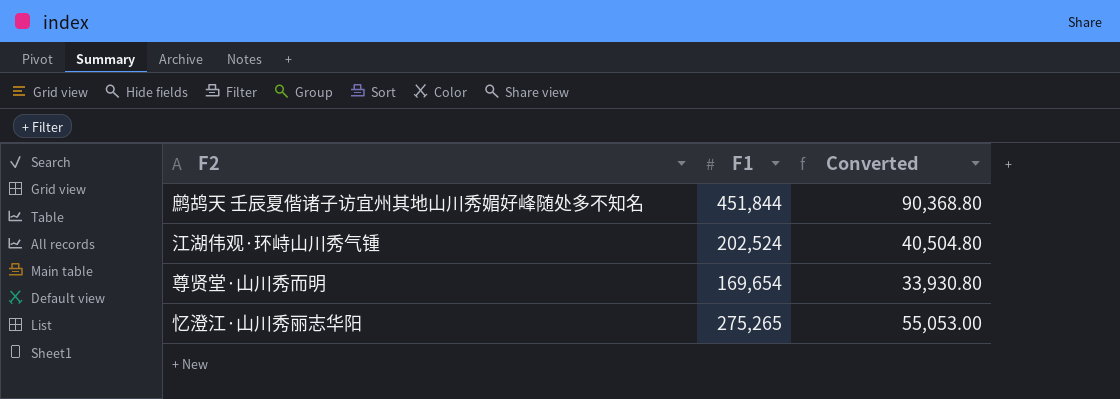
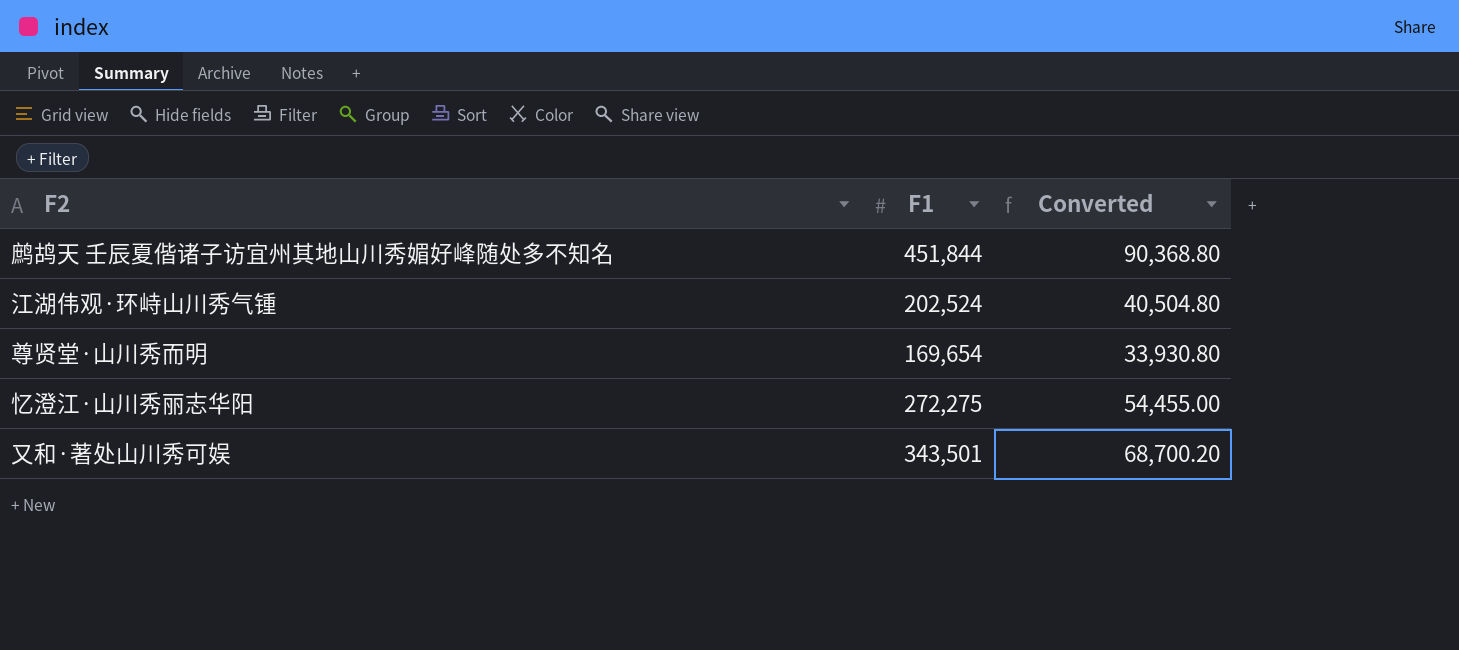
忆澄江·山川秀丽志华阳 | F1: 275,265 -> 272,275
忆澄江·山川秀丽志华阳 | Converted: 55,053.00 -> 54,455.00
row 又和·著处山川秀可娱: none -> 343,501 | 68,700.20

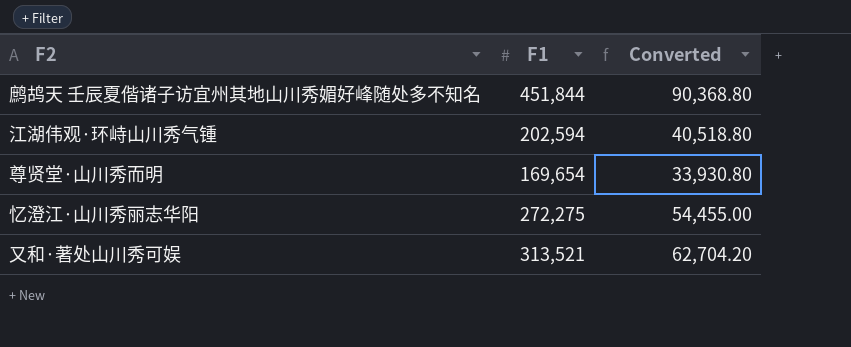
江湖伟观·环峙山川秀气锺 | F1: 202,524 -> 202,594
江湖伟观·环峙山川秀气锺 | Converted: 40,504.80 -> 40,518.80
又和·著处山川秀可娱 | F1: 343,501 -> 313,521
又和·著处山川秀可娱 | Converted: 68,700.20 -> 62,704.20

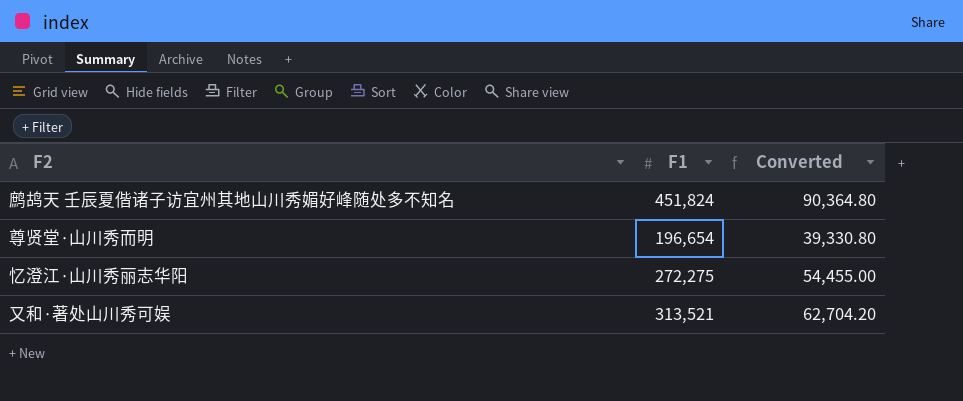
row 江湖伟观·环峙山川秀气锺: 202,594 | 40,518.80 -> none
鹧鸪天 壬辰夏偕诸子访宜州其地山川秀媚好峰随处多不知名 | F1: 451,844 -> 451,824
鹧鸪天 壬辰夏偕诸子访宜州其地山川秀媚好峰随处多不知名 | Converted: 90,368.80 -> 90,364.80
尊贤堂·山川秀而明 | F1: 169,654 -> 196,654
尊贤堂·山川秀而明 | Converted: 33,930.80 -> 39,330.80

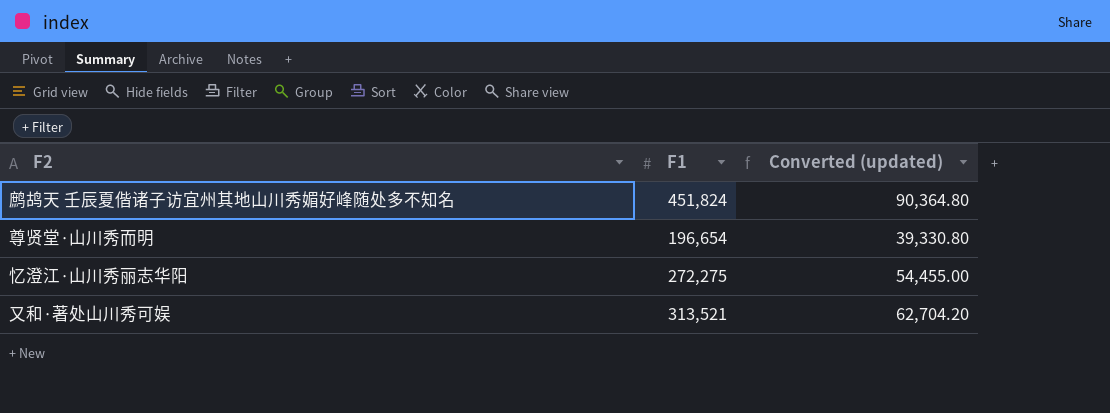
column name: Converted -> Converted (updated)

